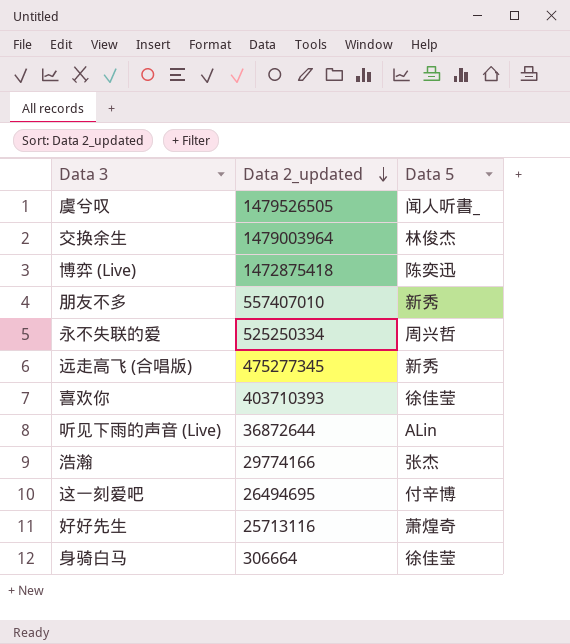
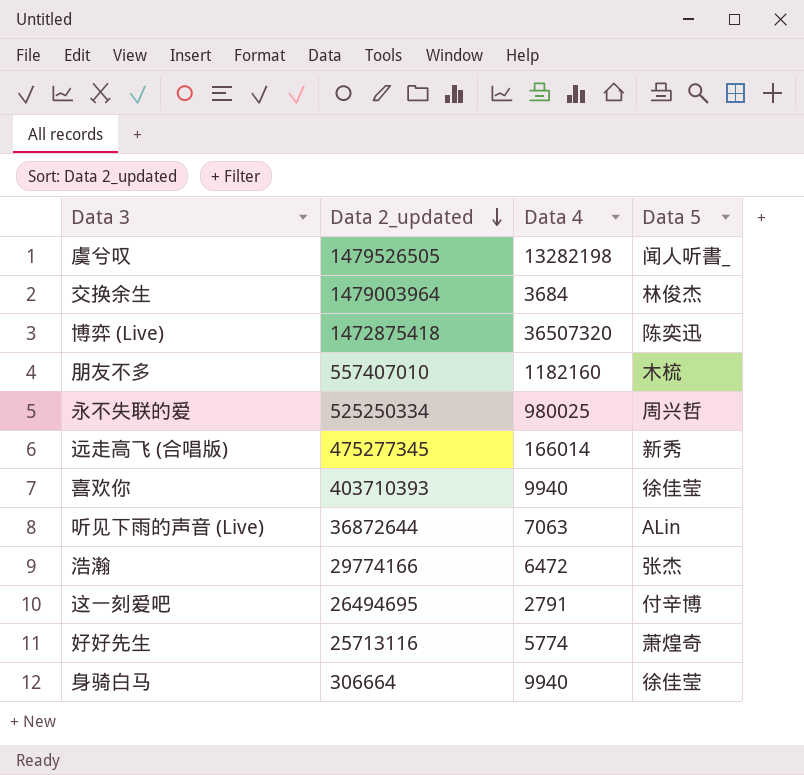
column Data 4 | position: none -> 3
朋友不多 | Data 5: 新秀 -> 木梳

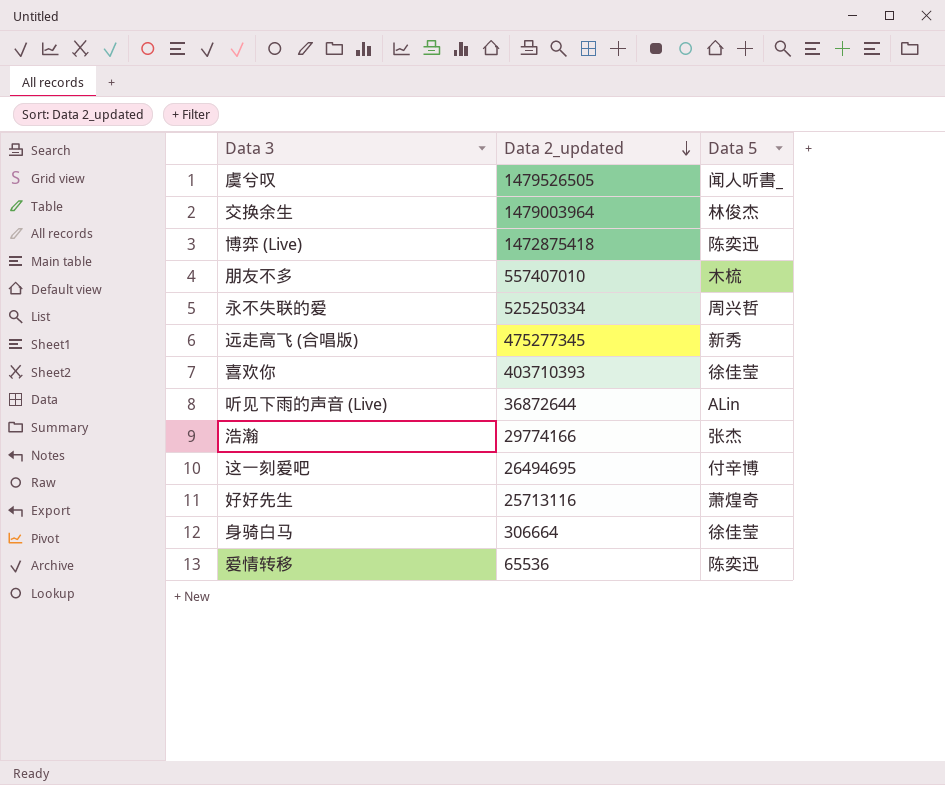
column Data 4 | position: 3 -> none
row 爱情转移: none -> 65536 | 陈奕迅

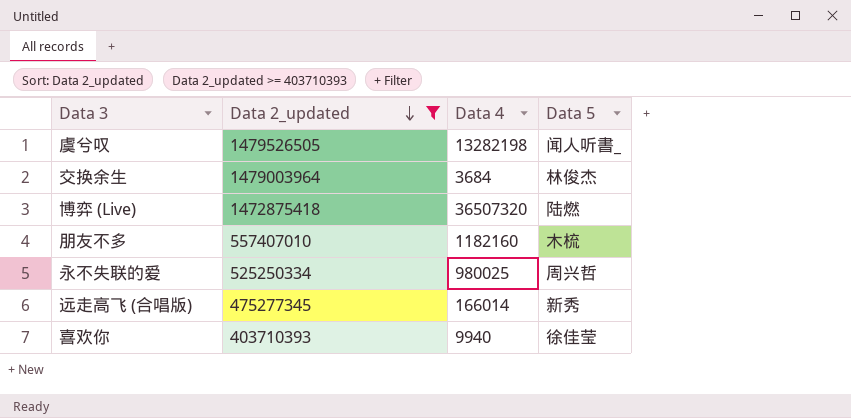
filter: none -> Data 2_updated >= 403710393
column Data 4 | position: none -> 3
博弈 (Live) | Data 5: 陈奕迅 -> 陆燃

